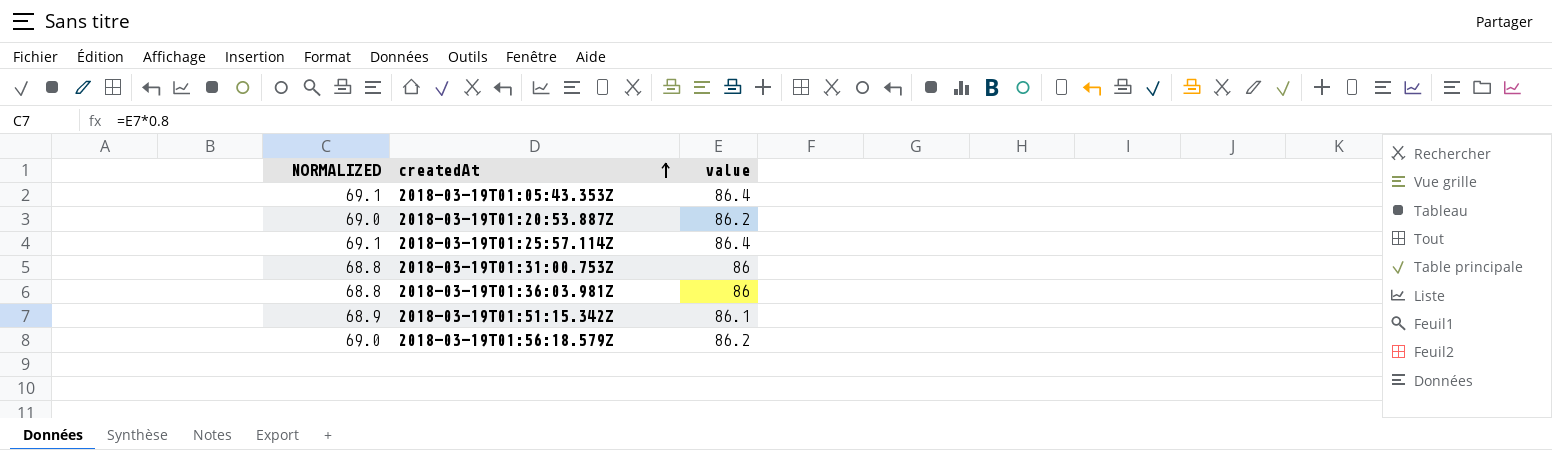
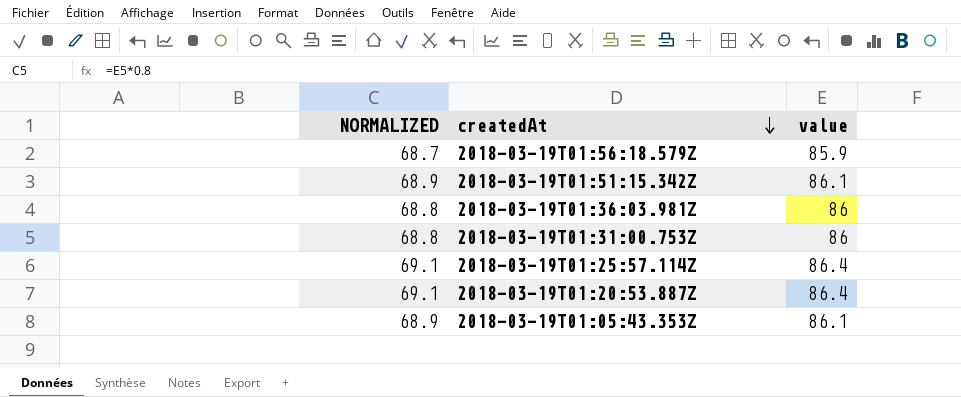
row order: createdAt ascending -> createdAt descending
2018-03-19T01:56:18.579Z | NORMALIZED: 69.0 -> 68.7
2018-03-19T01:56:18.579Z | value: 86.2 -> 85.9
2018-03-19T01:20:53.887Z | NORMALIZED: 69.0 -> 69.1
2018-03-19T01:20:53.887Z | value: 86.2 -> 86.4
2018-03-19T01:05:43.353Z | NORMALIZED: 69.1 -> 68.9
2018-03-19T01:05:43.353Z | value: 86.4 -> 86.1

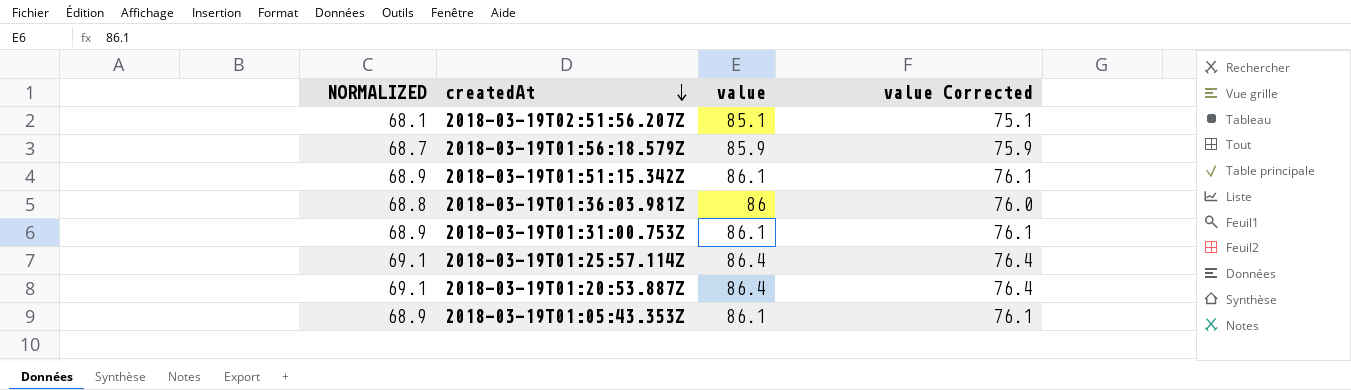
column value Corrected | formula: none -> [value] - 10
row 2018-03-19T02:51:56.207Z: none -> 68.1 | 85.1 | 75.1
2018-03-19T01:31:00.753Z | NORMALIZED: 68.8 -> 68.9
2018-03-19T01:31:00.753Z | value: 86 -> 86.1

